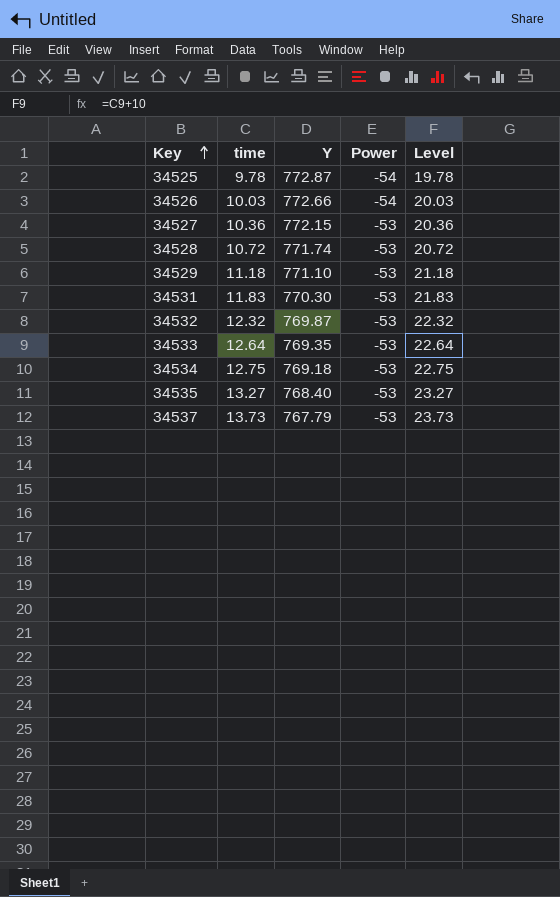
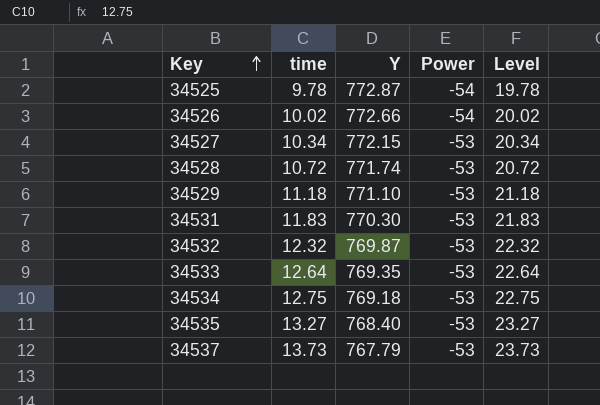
34526 | time: 10.03 -> 10.02
34526 | Level: 20.03 -> 20.02
34527 | time: 10.36 -> 10.34
34527 | Level: 20.36 -> 20.34

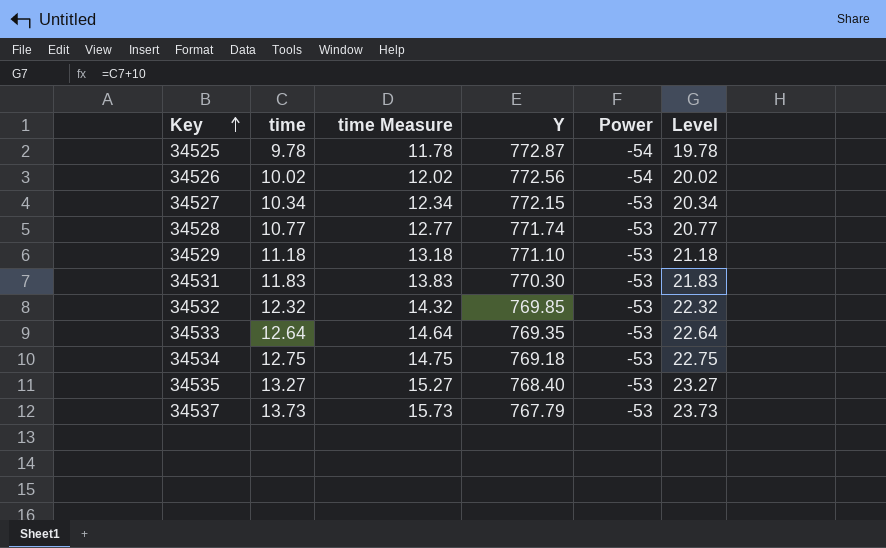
column time Measure | formula: none -> [time] + 2
34526 | Y: 772.66 -> 772.56
34528 | time: 10.72 -> 10.77
34528 | Level: 20.72 -> 20.77
34532 | Y: 769.87 -> 769.85

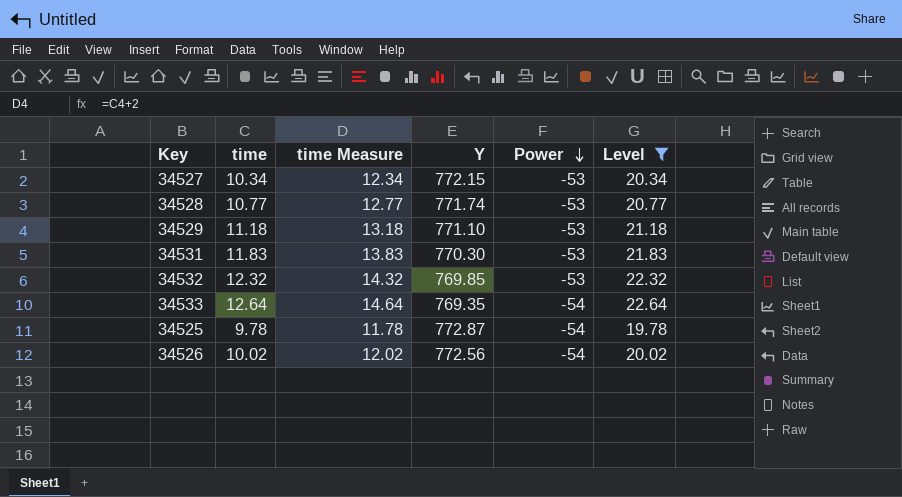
filter: none -> Level <= 22.64
row order: Key ascending -> Power descending
34533 | Power: -53 -> -54

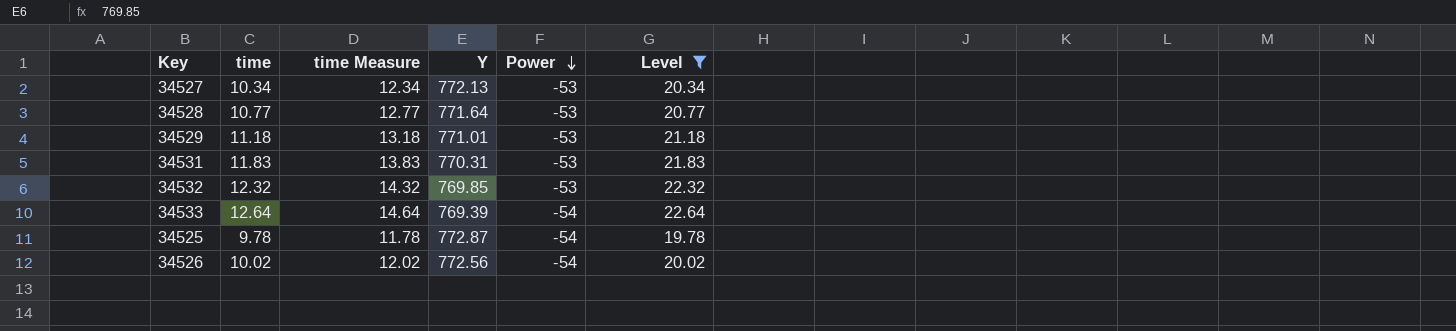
34527 | Y: 772.15 -> 772.13
34528 | Y: 771.74 -> 771.64
34529 | Y: 771.10 -> 771.01
34531 | Y: 770.30 -> 770.31
34533 | Y: 769.35 -> 769.39

